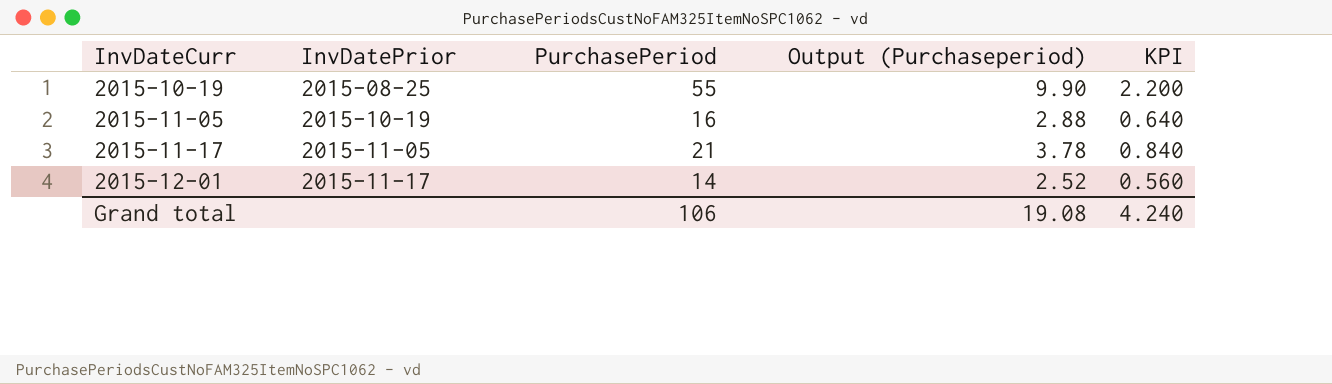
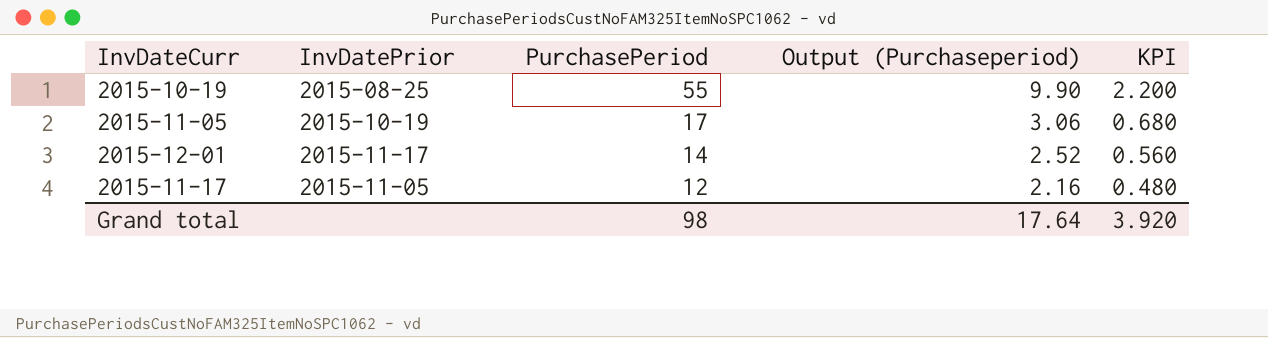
row order: InvDateCurr ascending -> PurchasePeriod descending
2015-11-05 | PurchasePeriod: 16 -> 17
2015-11-05 | Output (Purchaseperiod): 2.88 -> 3.06
2015-11-05 | KPI: 0.640 -> 0.680
2015-11-17 | PurchasePeriod: 21 -> 12
2015-11-17 | Output (Purchaseperiod): 3.78 -> 2.16
2015-11-17 | KPI: 0.840 -> 0.480
Grand total | PurchasePeriod: 106 -> 98
Grand total | Output (Purchaseperiod): 19.08 -> 17.64
Grand total | KPI: 4.240 -> 3.920

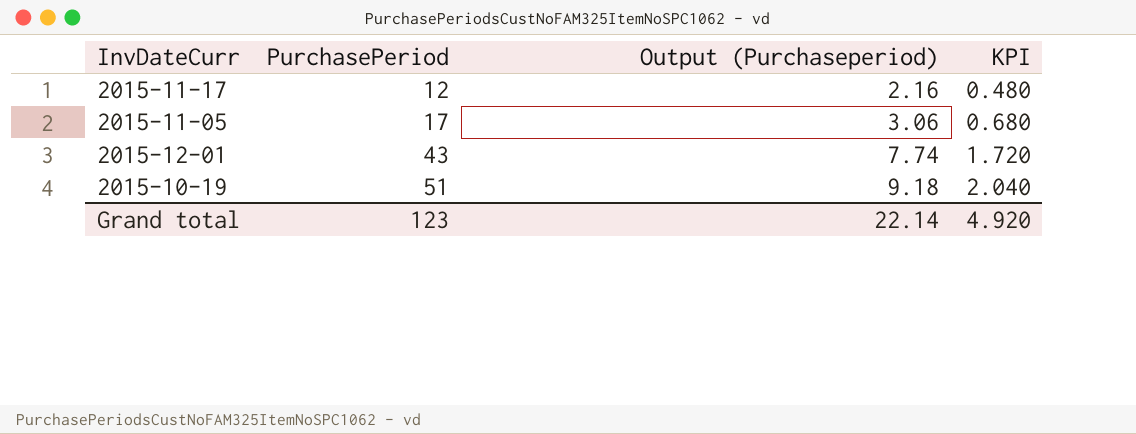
row order: PurchasePeriod descending -> PurchasePeriod ascending
column InvDatePrior | position: 2 -> none
2015-12-01 | PurchasePeriod: 14 -> 43
2015-12-01 | Output (Purchaseperiod): 2.52 -> 7.74
2015-12-01 | KPI: 0.560 -> 1.720
2015-10-19 | PurchasePeriod: 55 -> 51
2015-10-19 | Output (Purchaseperiod): 9.90 -> 9.18
2015-10-19 | KPI: 2.200 -> 2.040
Grand total | PurchasePeriod: 98 -> 123
Grand total | Output (Purchaseperiod): 17.64 -> 22.14
Grand total | KPI: 3.920 -> 4.920

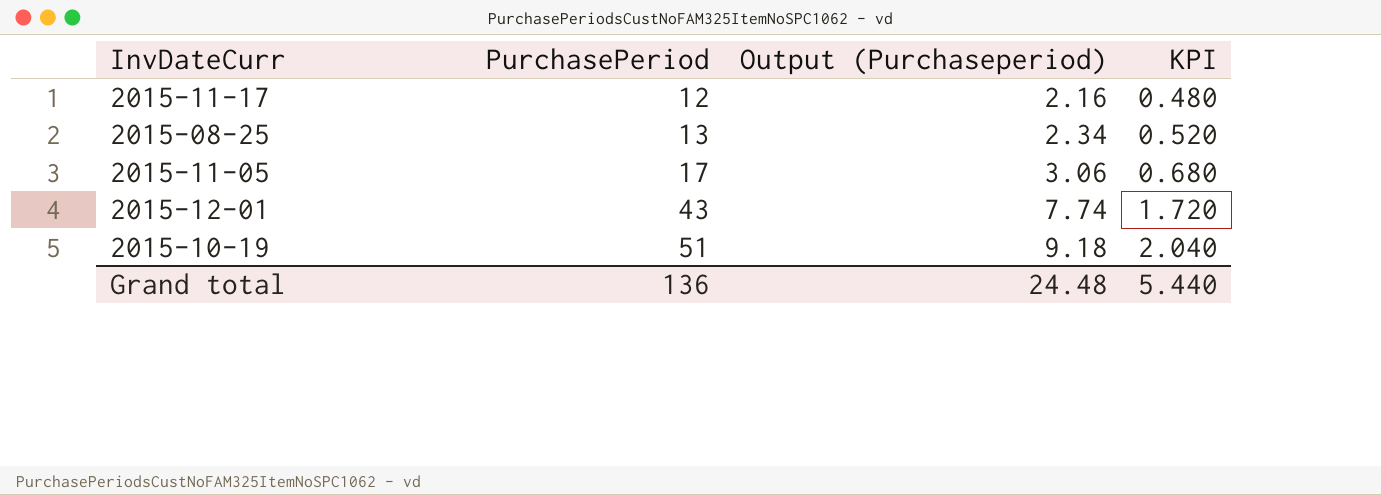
row 2015-08-25: none -> 13 | 2.34 | 0.520
Grand total | PurchasePeriod: 123 -> 136
Grand total | Output (Purchaseperiod): 22.14 -> 24.48
Grand total | KPI: 4.920 -> 5.440

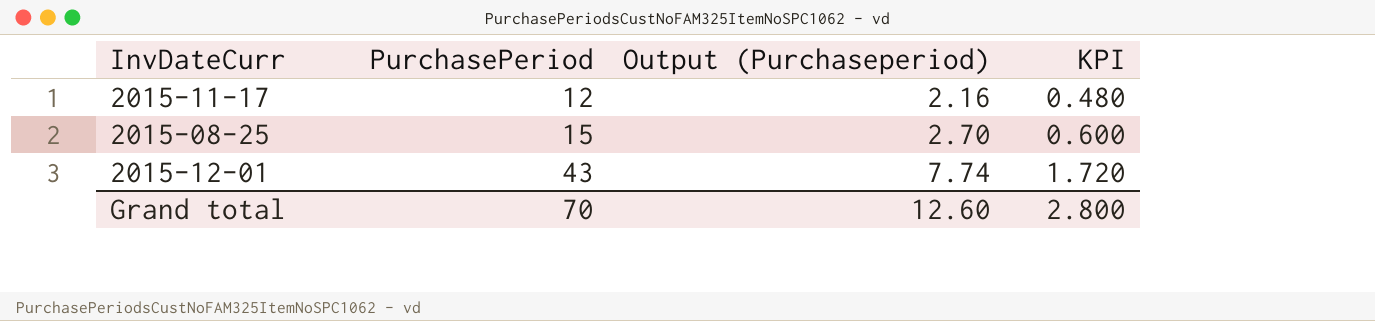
row 2015-11-05: 17 | 3.06 | 0.680 -> none
row 2015-10-19: 51 | 9.18 | 2.040 -> none
2015-08-25 | PurchasePeriod: 13 -> 15
2015-08-25 | Output (Purchaseperiod): 2.34 -> 2.70
2015-08-25 | KPI: 0.520 -> 0.600
Grand total | PurchasePeriod: 136 -> 70
Grand total | Output (Purchaseperiod): 24.48 -> 12.60
Grand total | KPI: 5.440 -> 2.800

